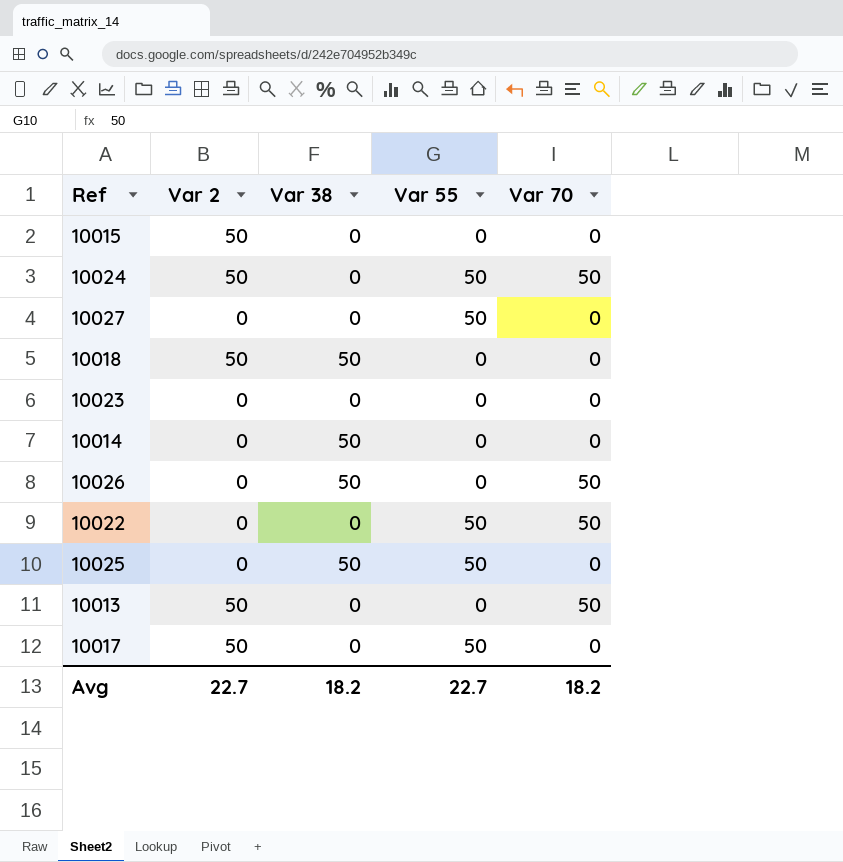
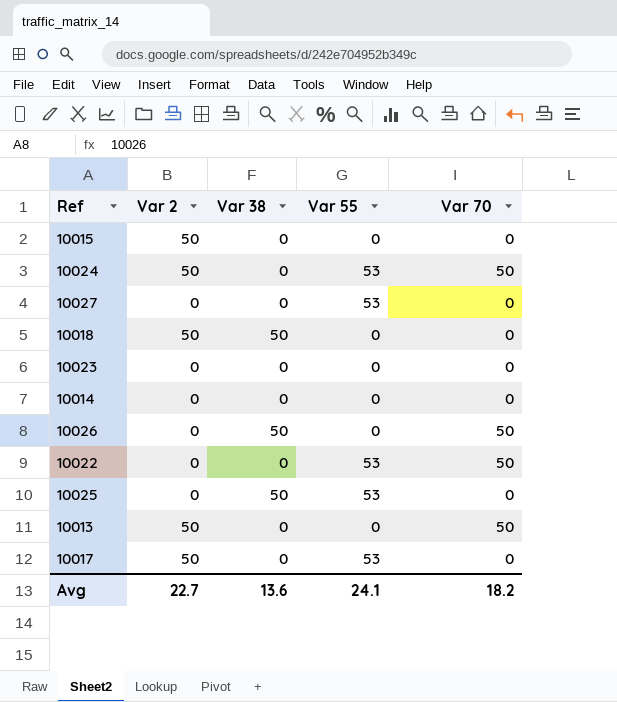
10024 | Var 55: 50 -> 53
10027 | Var 55: 50 -> 53
10014 | Var 38: 50 -> 0
10022 | Var 55: 50 -> 53
10025 | Var 55: 50 -> 53
10017 | Var 55: 50 -> 53
Avg | Var 38: 18.2 -> 13.6
Avg | Var 55: 22.7 -> 24.1

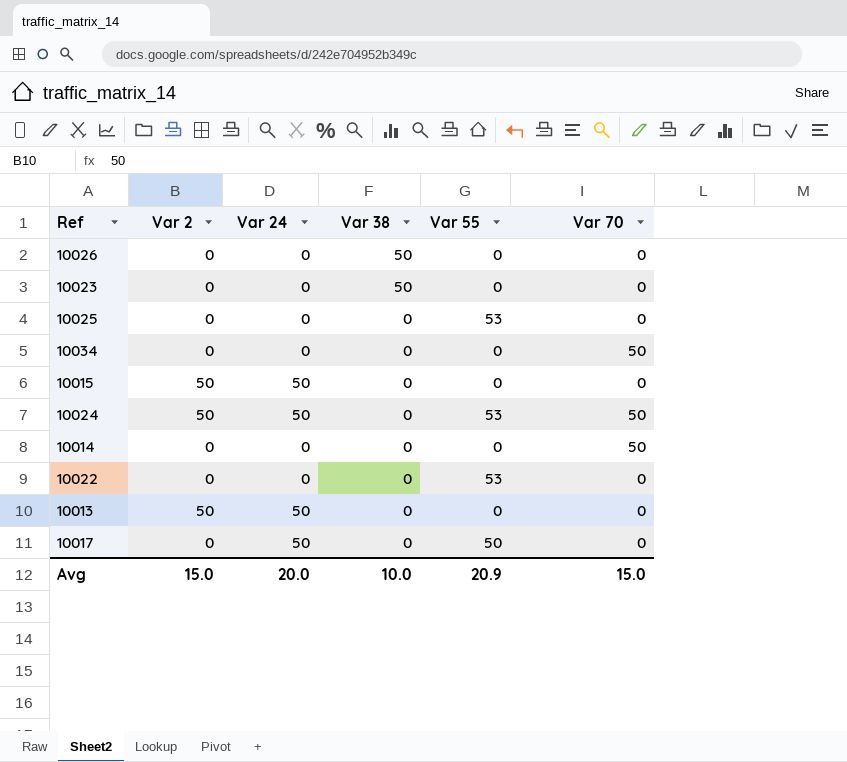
row order: none -> Var 38 descending
column Var 24 | position: none -> 3
row 10027: 0 | 0 | 53 | 0 -> none
row 10018: 50 | 50 | 0 | 0 -> none
10026 | Var 70: 50 -> 0
10023 | Var 38: 0 -> 50
10025 | Var 38: 50 -> 0
row 10034: none -> 0 | 0 | 0 | 0 | 50
10014 | Var 70: 0 -> 50
10022 | Var 70: 50 -> 0
10013 | Var 70: 50 -> 0
10017 | Var 2: 50 -> 0
10017 | Var 55: 53 -> 50
Avg | Var 2: 22.7 -> 15.0
Avg | Var 38: 13.6 -> 10.0
Avg | Var 55: 24.1 -> 20.9
Avg | Var 70: 18.2 -> 15.0

